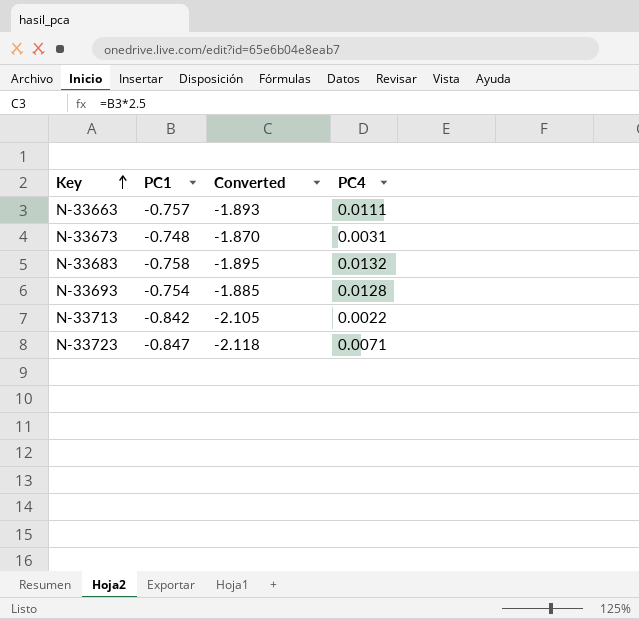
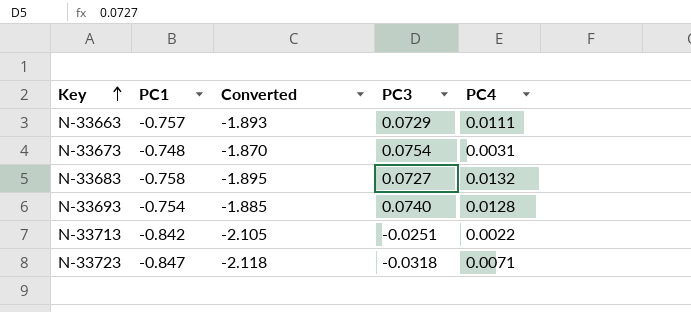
column PC3 | position: none -> 4

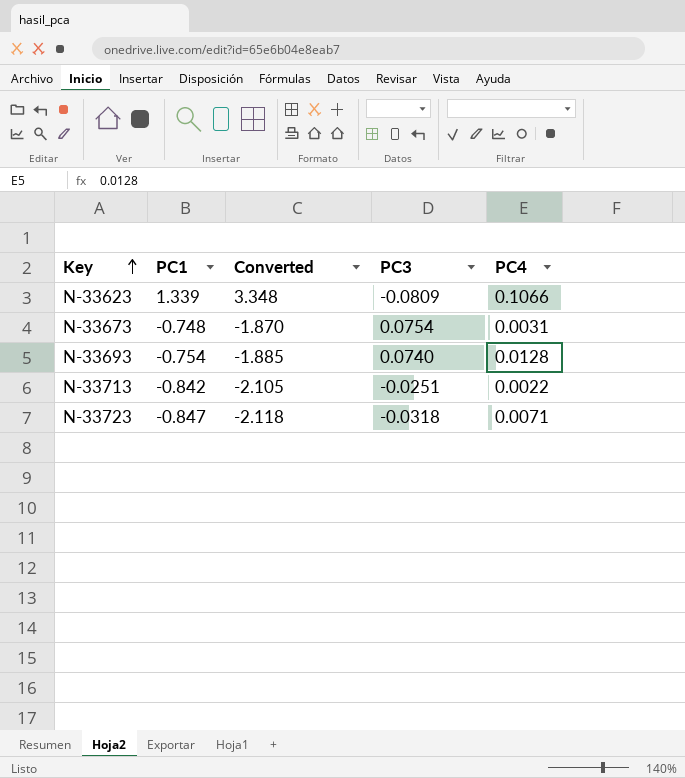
row N-33663: -0.757 | -1.893 | 0.0729 | 0.0111 -> none
row N-33683: -0.758 | -1.895 | 0.0727 | 0.0132 -> none
row N-33623: none -> 1.339 | 3.348 | -0.0809 | 0.1066

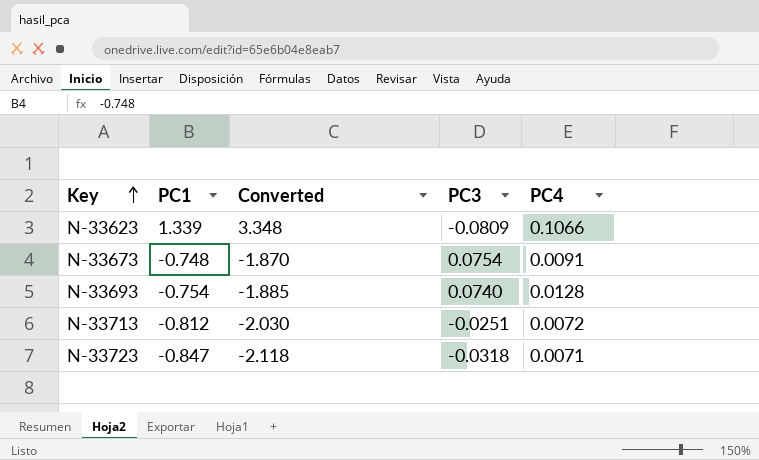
N-33673 | PC4: 0.0031 -> 0.0091
N-33713 | PC1: -0.842 -> -0.812
N-33713 | Converted: -2.105 -> -2.030
N-33713 | PC4: 0.0022 -> 0.0072

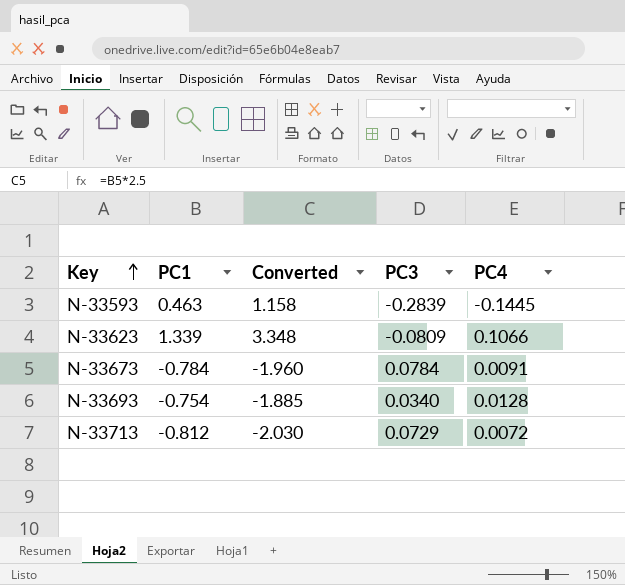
row N-33723: -0.847 | -2.118 | -0.0318 | 0.0071 -> none
row N-33593: none -> 0.463 | 1.158 | -0.2839 | -0.1445
N-33673 | PC1: -0.748 -> -0.784
N-33673 | Converted: -1.870 -> -1.960
N-33673 | PC3: 0.0754 -> 0.0784
N-33693 | PC3: 0.0740 -> 0.0340
N-33713 | PC3: -0.0251 -> 0.0729

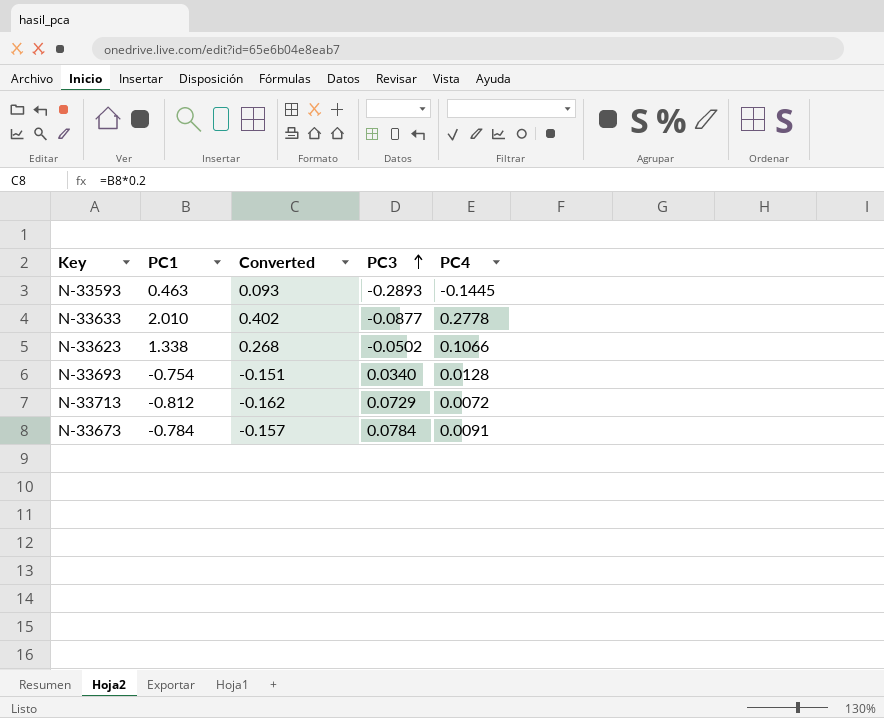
row order: Key ascending -> PC3 ascending
column Converted | formula: [PC1] * 2.5 -> [PC1] * 0.2
N-33593 | PC3: -0.2839 -> -0.2893
row N-33633: none -> 2.010 | 0.402 | -0.0877 | 0.2778
N-33623 | PC1: 1.339 -> 1.338
N-33623 | PC3: -0.0809 -> -0.0502

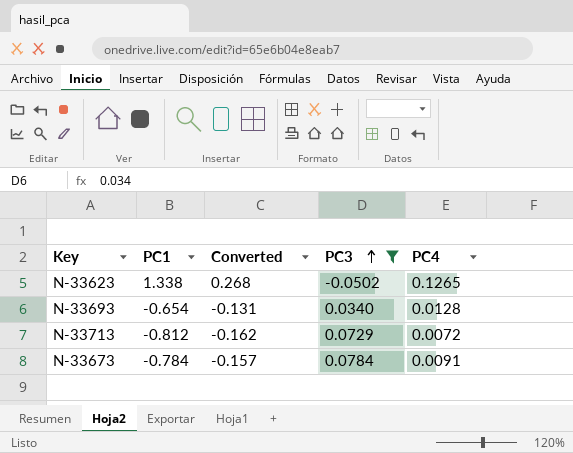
filter: none -> PC3 >= -0.0502
N-33623 | PC4: 0.1066 -> 0.1265
N-33693 | PC1: -0.754 -> -0.654
N-33693 | Converted: -0.151 -> -0.131

